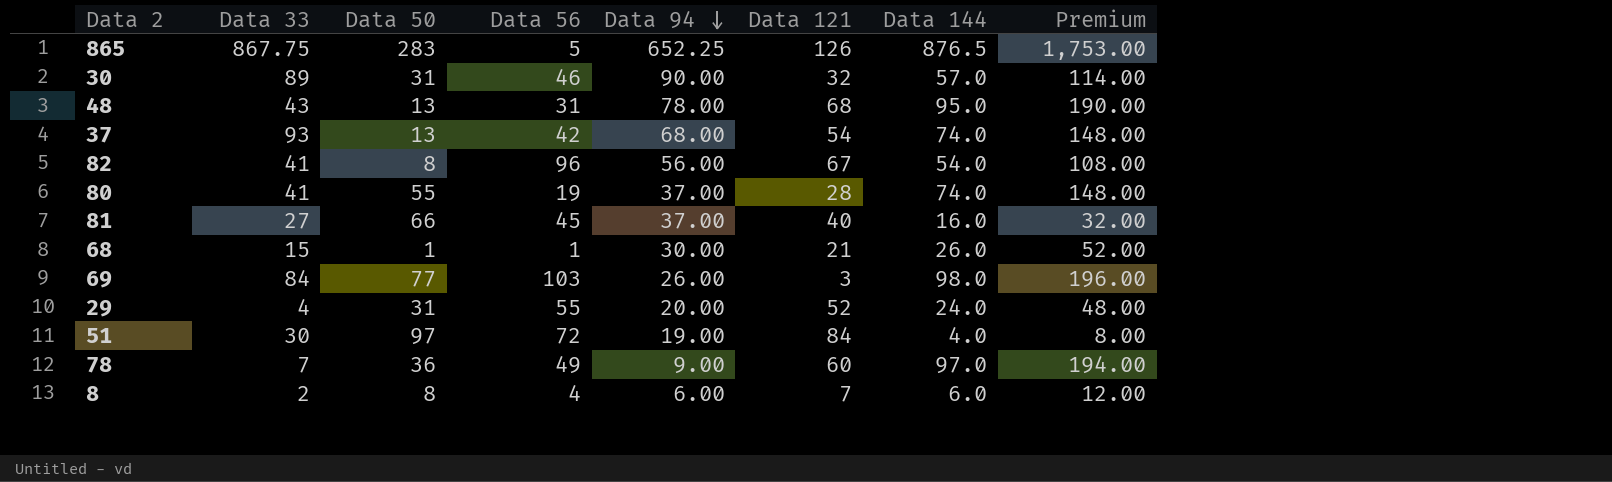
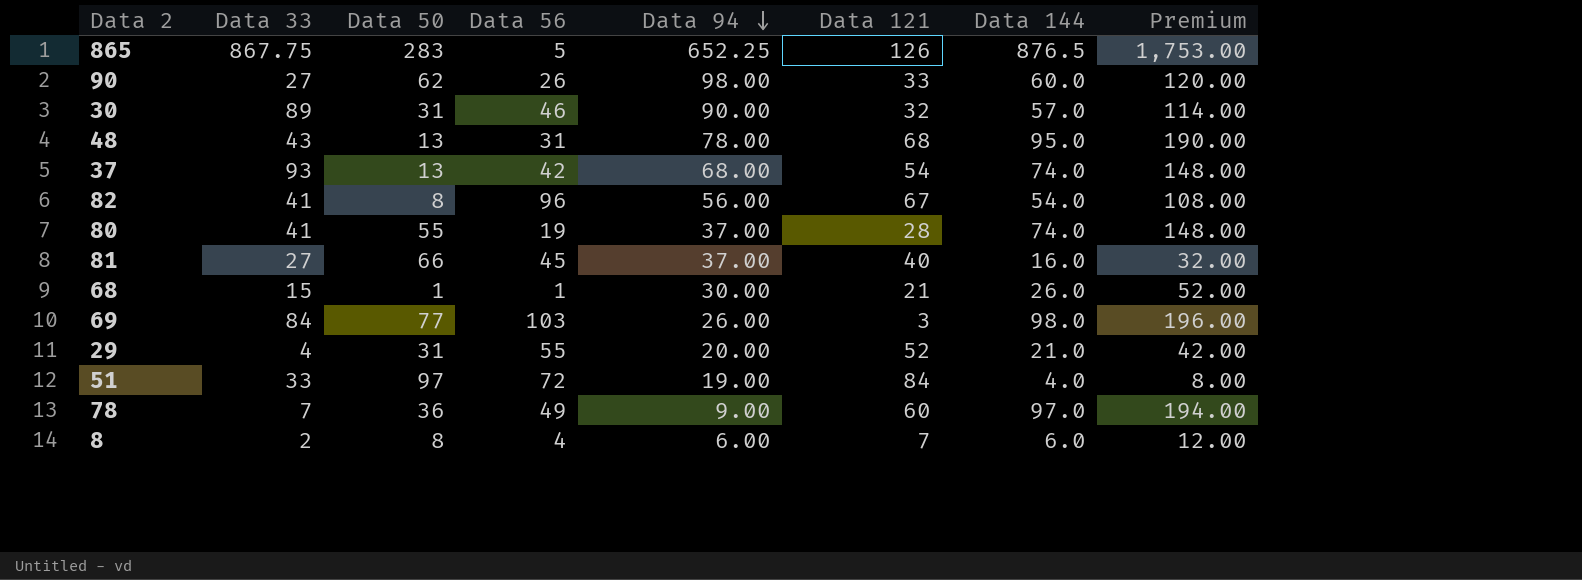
row 90: none -> 27 | 62 | 26 | 98.00 | 33 | 60.0 | 120.00
29 | Data 144: 24.0 -> 21.0
29 | Premium: 48.00 -> 42.00
51 | Data 33: 30 -> 33

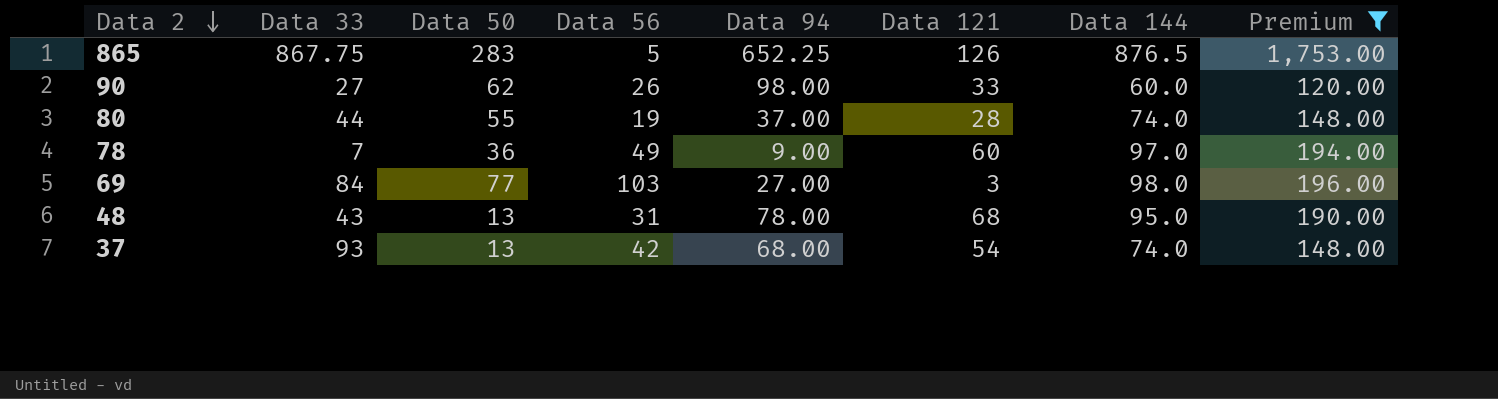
filter: none -> Premium >= 120.00
row order: Data 94 descending -> Data 2 descending
80 | Data 33: 41 -> 44
69 | Data 94: 26.00 -> 27.00

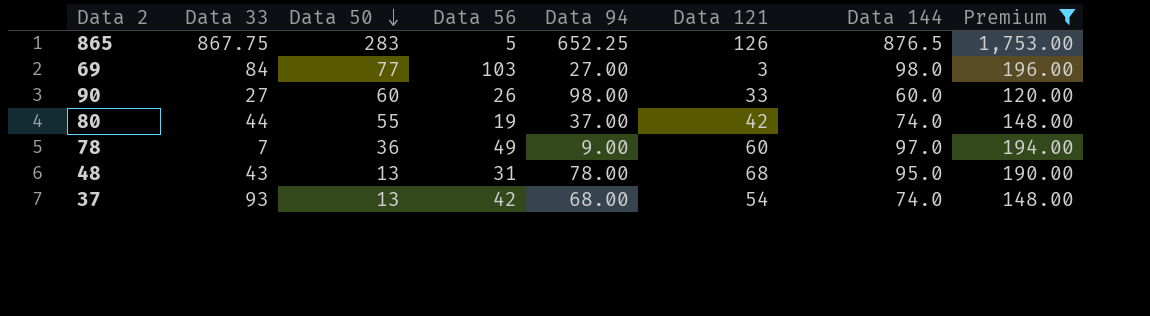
row order: Data 2 descending -> Data 50 descending
90 | Data 50: 62 -> 60
80 | Data 121: 28 -> 42

